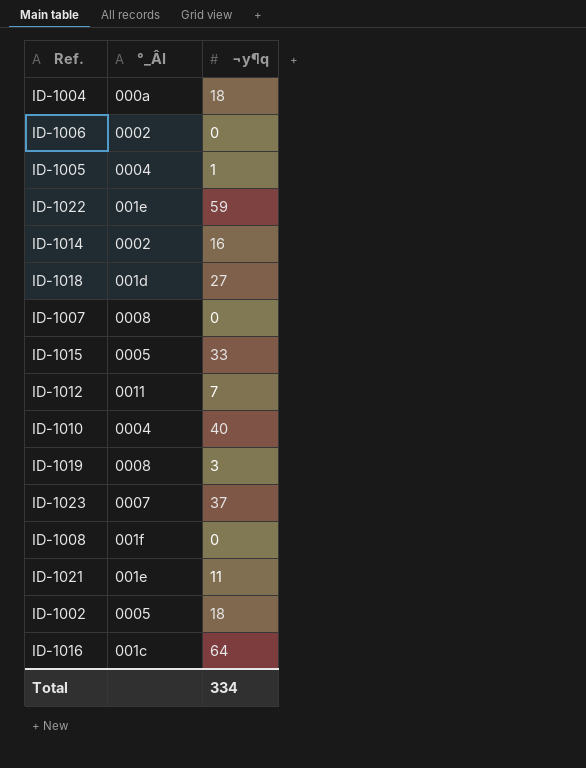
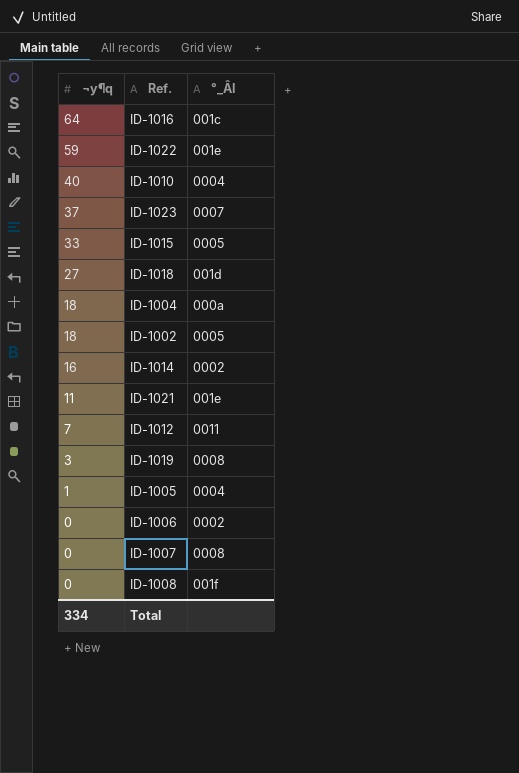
row order: none -> ¬y¶q descending
column ¬y¶q | position: 3 -> 1

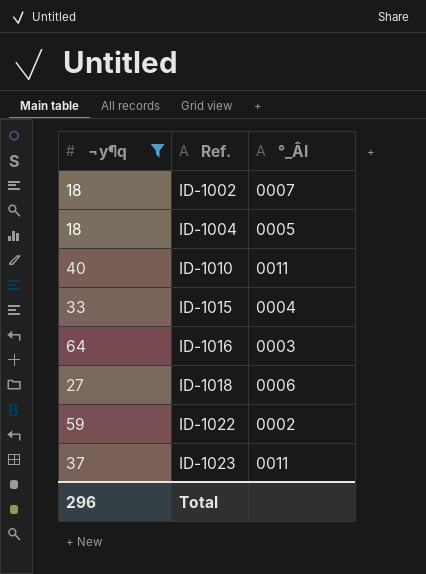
filter: none -> ¬y¶q >= 18
row order: ¬y¶q descending -> Ref. ascending
ID-1002 | °_ÂI: 0005 -> 0007
ID-1004 | °_ÂI: 000a -> 0005
ID-1010 | °_ÂI: 0004 -> 0011
ID-1015 | °_ÂI: 0005 -> 0004
ID-1016 | °_ÂI: 001c -> 0003
ID-1018 | °_ÂI: 001d -> 0006
ID-1022 | °_ÂI: 001e -> 0002
ID-1023 | °_ÂI: 0007 -> 0011
Total | ¬y¶q: 334 -> 296

